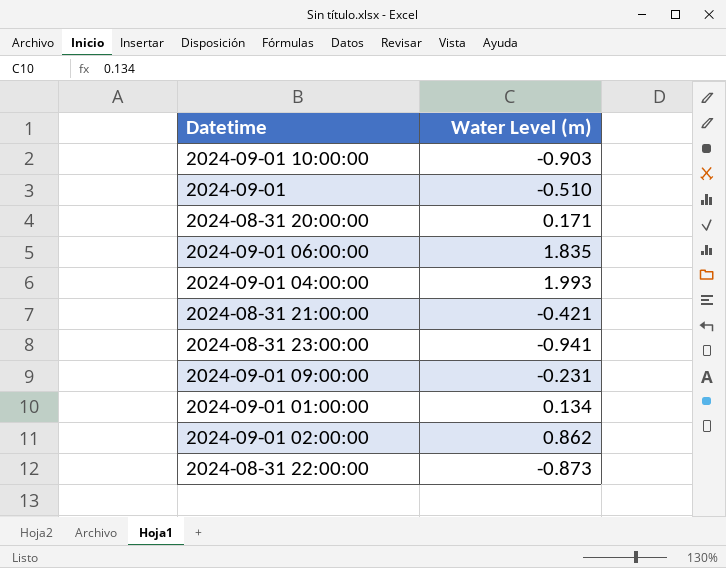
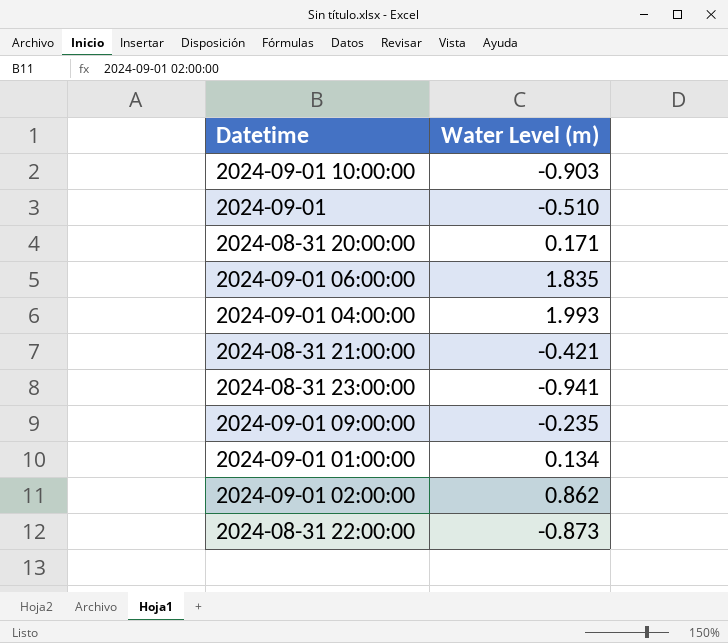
2024-09-01 09:00:00 | Water Level (m): -0.231 -> -0.235

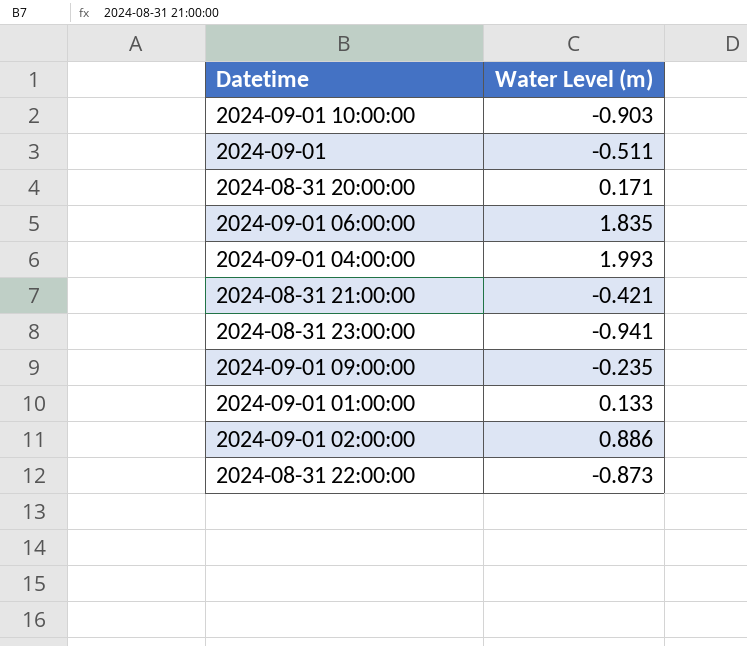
2024-09-01 | Water Level (m): -0.510 -> -0.511
2024-09-01 01:00:00 | Water Level (m): 0.134 -> 0.133
2024-09-01 02:00:00 | Water Level (m): 0.862 -> 0.886

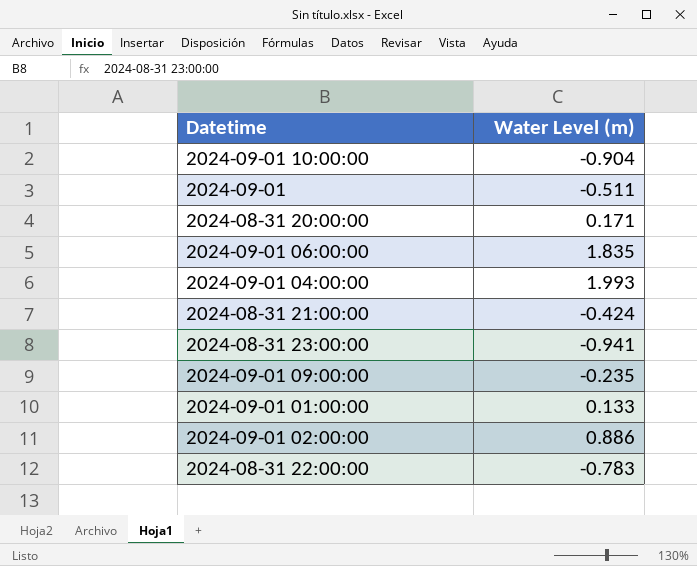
2024-09-01 10:00:00 | Water Level (m): -0.903 -> -0.904
2024-08-31 21:00:00 | Water Level (m): -0.421 -> -0.424
2024-08-31 22:00:00 | Water Level (m): -0.873 -> -0.783

